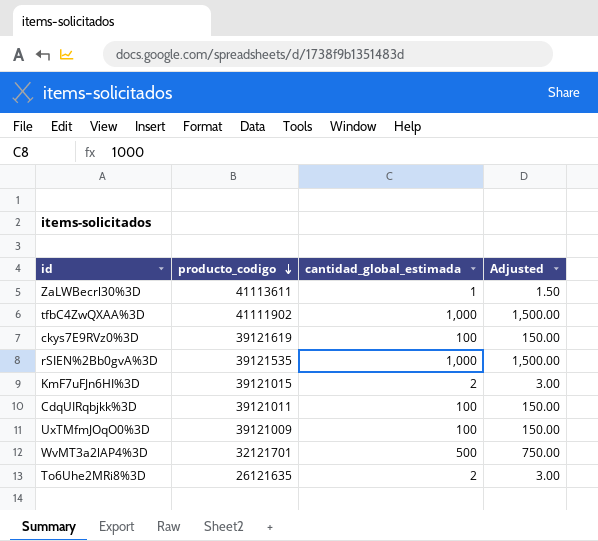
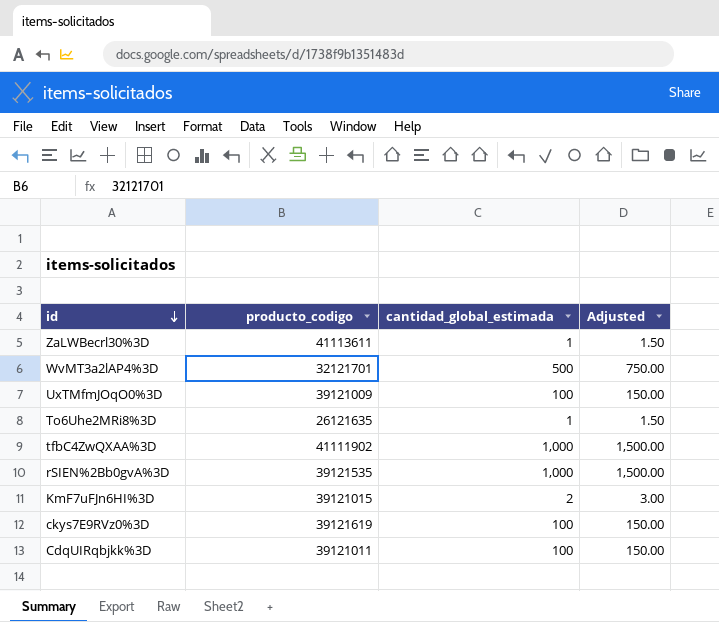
row order: producto_codigo descending -> id descending
To6Uhe2MRi8%3D | cantidad_global_estimada: 2 -> 1
To6Uhe2MRi8%3D | Adjusted: 3.00 -> 1.50

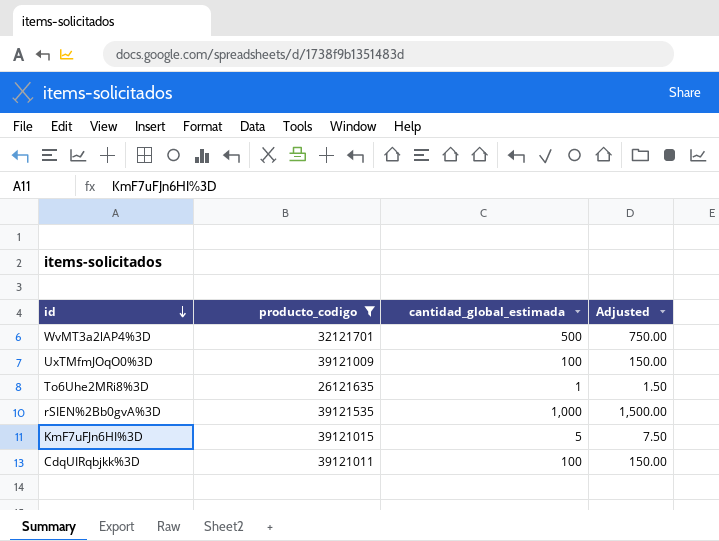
filter: none -> producto_codigo <= 39121535
KmF7uFJn6HI%3D | cantidad_global_estimada: 2 -> 5
KmF7uFJn6HI%3D | Adjusted: 3.00 -> 7.50

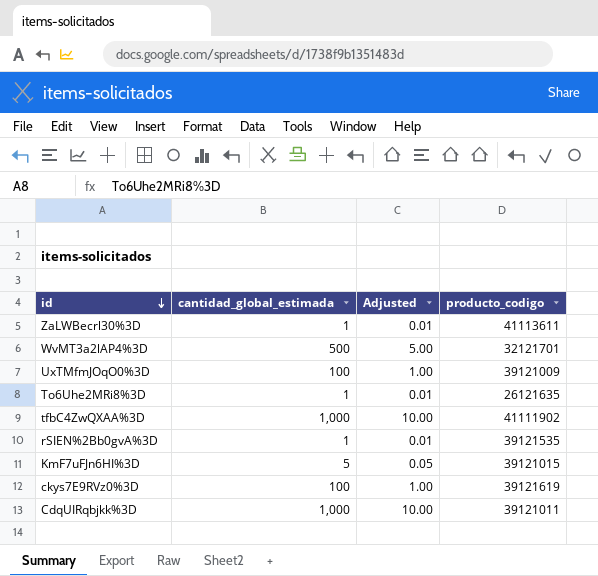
filter: producto_codigo <= 39121535 -> none
column Adjusted | formula: [cantidad_global_estimada] * 1.5 -> [cantidad_global_estimada] * 0.01
column producto_codigo | position: 2 -> 4
rSIEN%2Bb0gvA%3D | cantidad_global_estimada: 1,000 -> 1
CdqUIRqbjkk%3D | cantidad_global_estimada: 100 -> 1,000

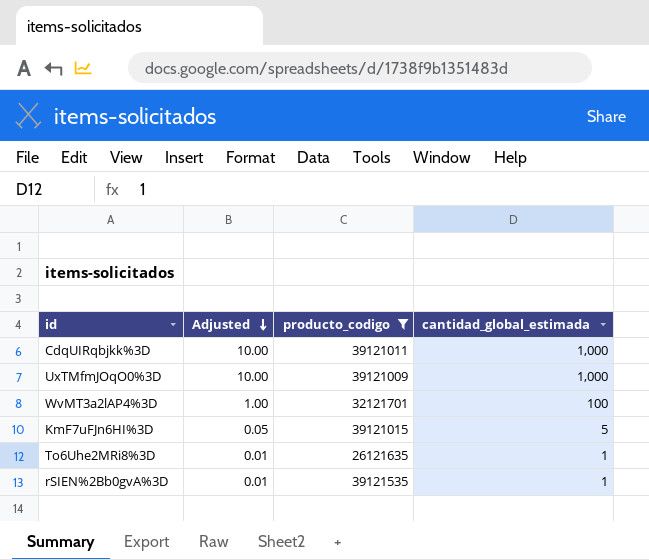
filter: none -> producto_codigo <= 39121535
row order: id descending -> Adjusted descending
column cantidad_global_estimada | position: 2 -> 4
UxTMfmJOqO0%3D | Adjusted: 1.00 -> 10.00
UxTMfmJOqO0%3D | cantidad_global_estimada: 100 -> 1,000
WvMT3a2lAP4%3D | Adjusted: 5.00 -> 1.00
WvMT3a2lAP4%3D | cantidad_global_estimada: 500 -> 100

